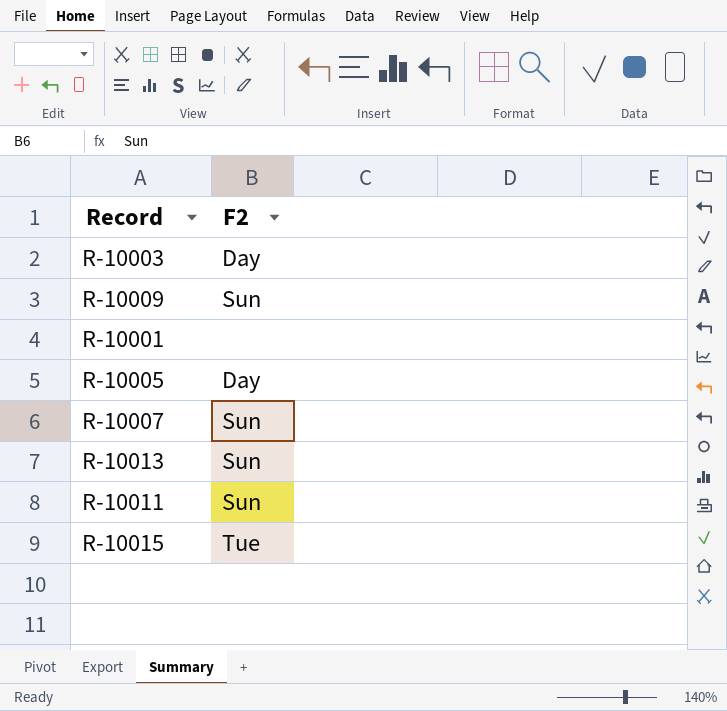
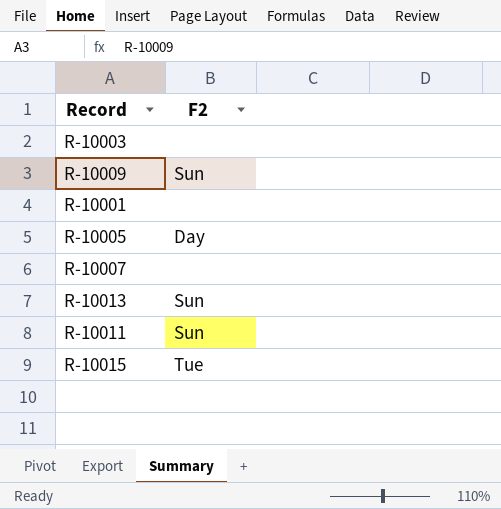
R-10003 | F2: Day -> none
R-10007 | F2: Sun -> none

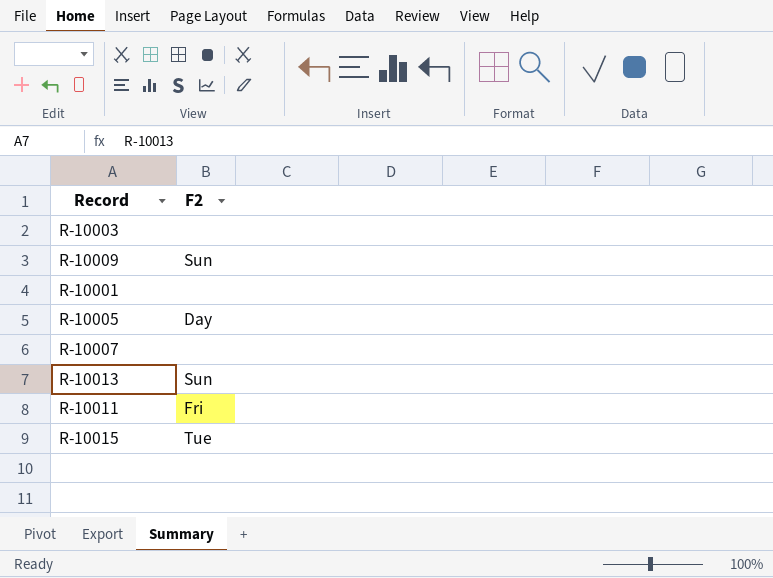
R-10011 | F2: Sun -> Fri

